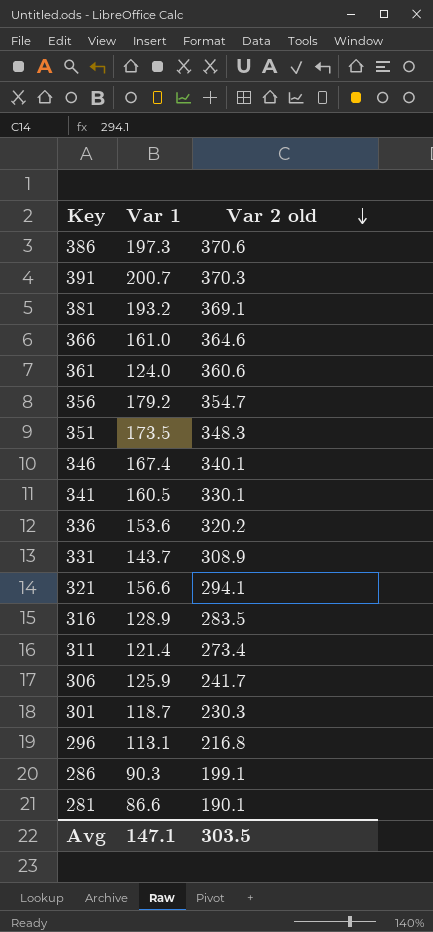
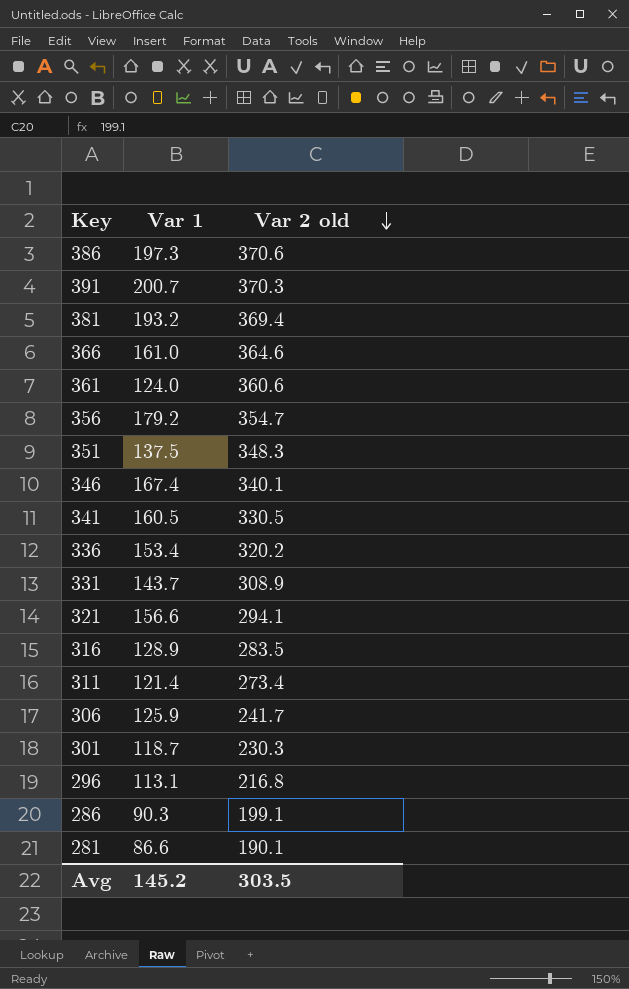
381 | Var 2 old: 369.1 -> 369.4
351 | Var 1: 173.5 -> 137.5
341 | Var 2 old: 330.1 -> 330.5
336 | Var 1: 153.6 -> 153.4
Avg | Var 1: 147.1 -> 145.2

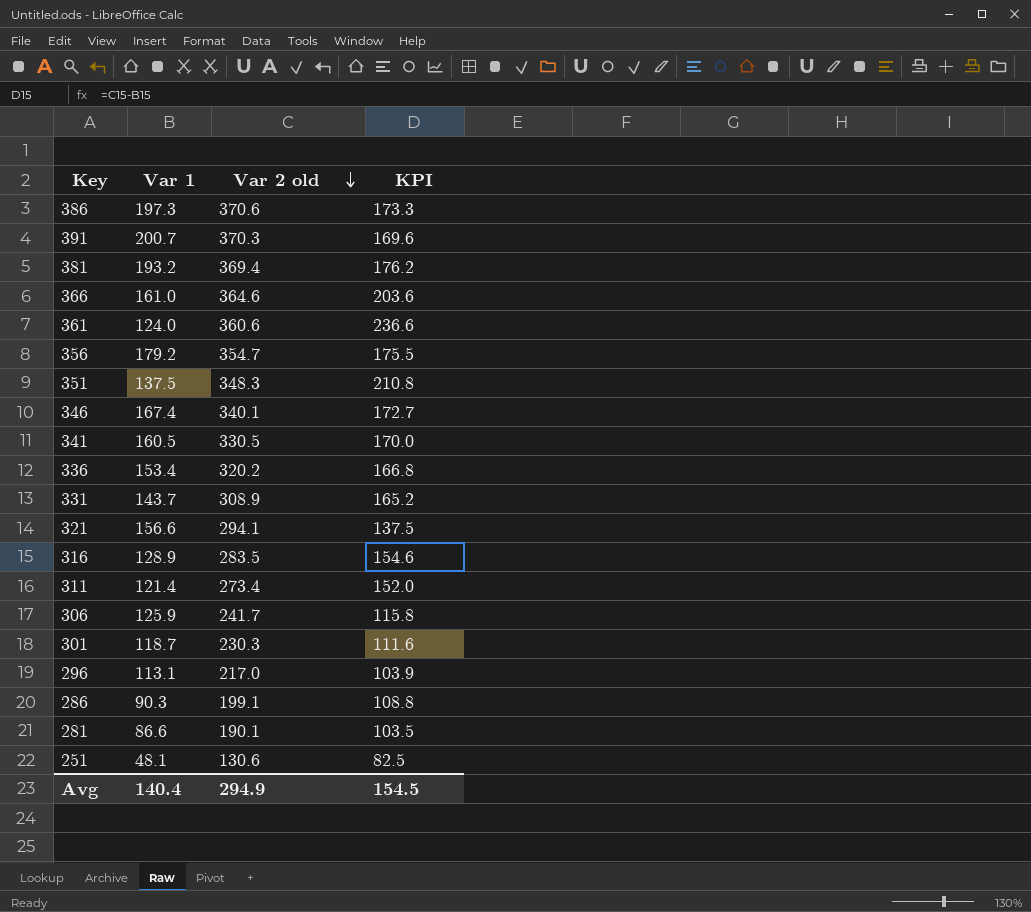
column KPI | formula: none -> [Var 2 old] - [Var 1]
296 | Var 2 old: 216.8 -> 217.0
row 251: none -> 48.1 | 130.6 | 82.5
Avg | Var 1: 145.2 -> 140.4
Avg | Var 2 old: 303.5 -> 294.9

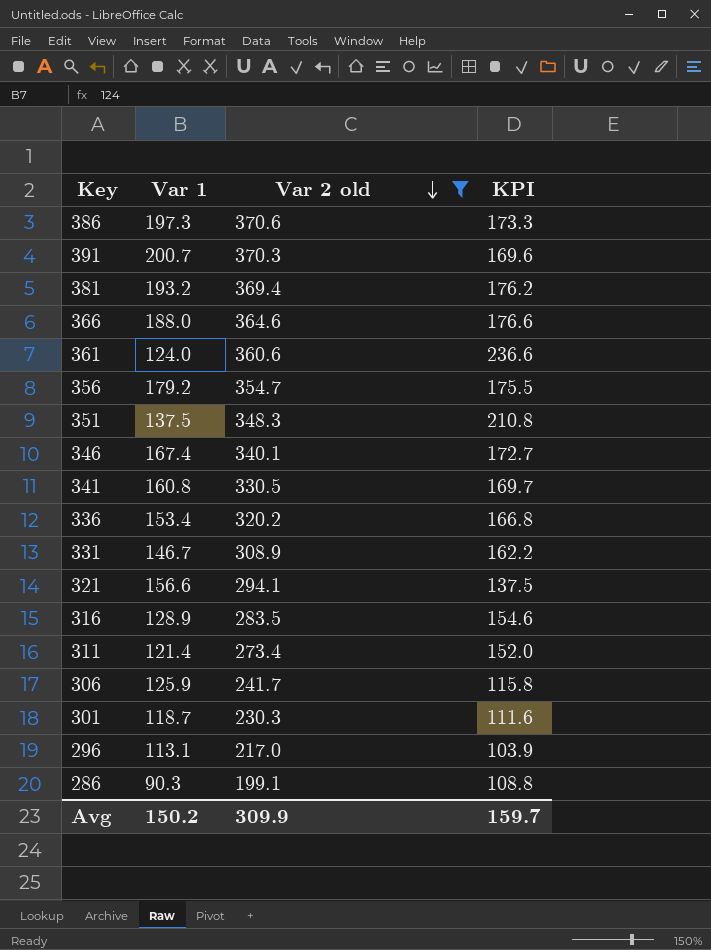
filter: none -> Var 2 old >= 199.1
366 | Var 1: 161.0 -> 188.0
366 | KPI: 203.6 -> 176.6
341 | Var 1: 160.5 -> 160.8
341 | KPI: 170.0 -> 169.7
331 | Var 1: 143.7 -> 146.7
331 | KPI: 165.2 -> 162.2
Avg | Var 1: 140.4 -> 150.2
Avg | Var 2 old: 294.9 -> 309.9
Avg | KPI: 154.5 -> 159.7

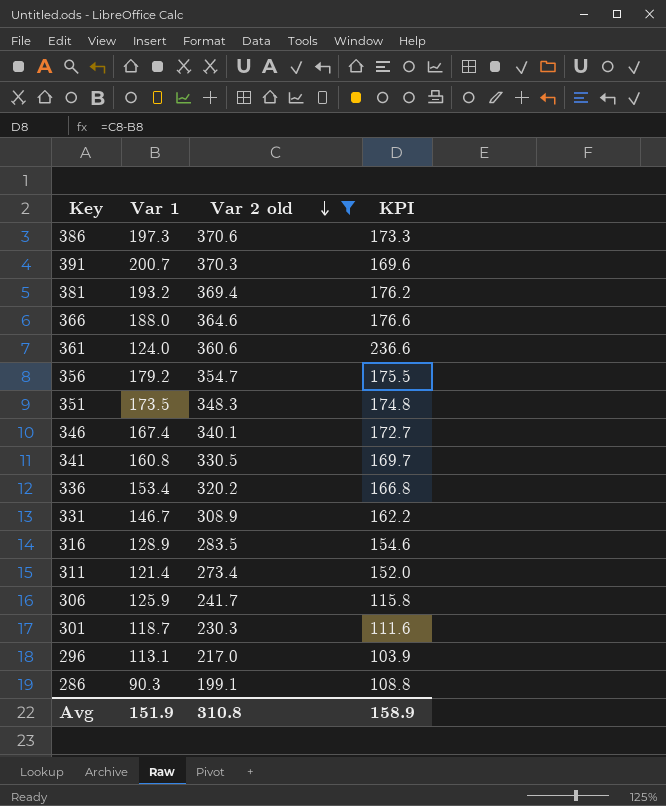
row 321: 156.6 | 294.1 | 137.5 -> none
351 | Var 1: 137.5 -> 173.5
351 | KPI: 210.8 -> 174.8
Avg | Var 1: 150.2 -> 151.9
Avg | Var 2 old: 309.9 -> 310.8
Avg | KPI: 159.7 -> 158.9

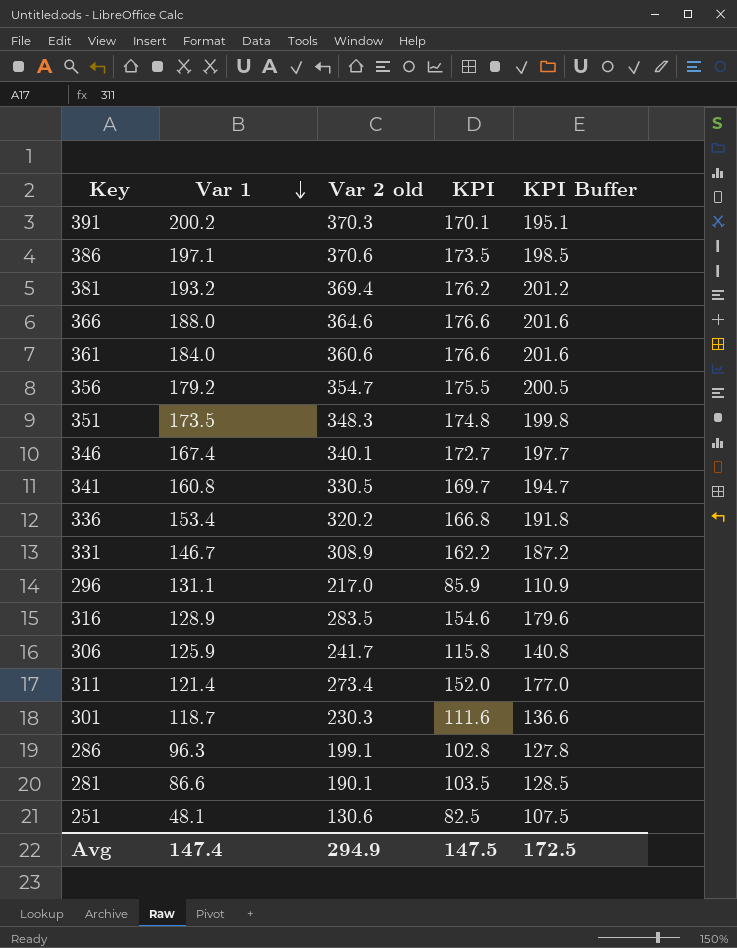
filter: Var 2 old >= 199.1 -> none
row order: Var 2 old descending -> Var 1 descending
column KPI Buffer | formula: none -> [KPI] + 25
391 | Var 1: 200.7 -> 200.2
391 | KPI: 169.6 -> 170.1
386 | Var 1: 197.3 -> 197.1
386 | KPI: 173.3 -> 173.5
361 | Var 1: 124.0 -> 184.0
361 | KPI: 236.6 -> 176.6
296 | Var 1: 113.1 -> 131.1
296 | KPI: 103.9 -> 85.9
286 | Var 1: 90.3 -> 96.3
286 | KPI: 108.8 -> 102.8
Avg | Var 1: 151.9 -> 147.4
Avg | Var 2 old: 310.8 -> 294.9
Avg | KPI: 158.9 -> 147.5

